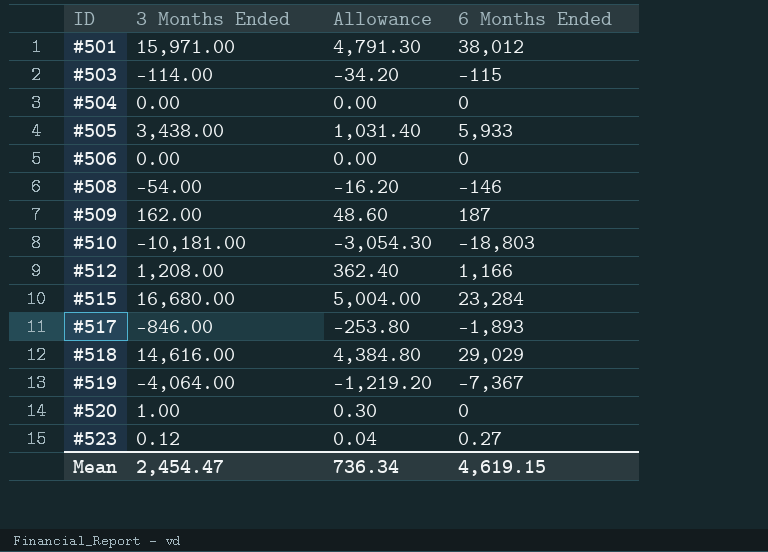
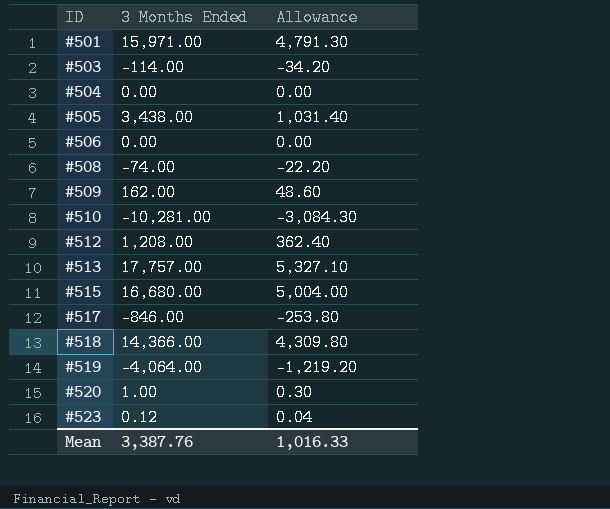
column 6 Months Ended | position: 4 -> none
#508 | 3 Months Ended: -54.00 -> -74.00
#508 | Allowance: -16.20 -> -22.20
#510 | 3 Months Ended: -10,181.00 -> -10,281.00
#510 | Allowance: -3,054.30 -> -3,084.30
row #513: none -> 17,757.00 | 5,327.10
#518 | 3 Months Ended: 14,616.00 -> 14,366.00
#518 | Allowance: 4,384.80 -> 4,309.80
Mean | 3 Months Ended: 2,454.47 -> 3,387.76
Mean | Allowance: 736.34 -> 1,016.33

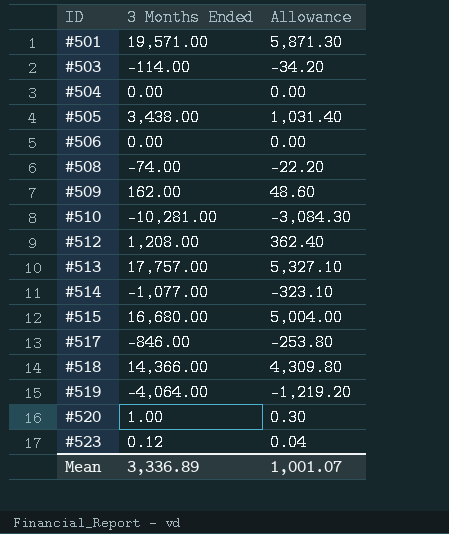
#501 | 3 Months Ended: 15,971.00 -> 19,571.00
#501 | Allowance: 4,791.30 -> 5,871.30
row #514: none -> -1,077.00 | -323.10
Mean | 3 Months Ended: 3,387.76 -> 3,336.89
Mean | Allowance: 1,016.33 -> 1,001.07

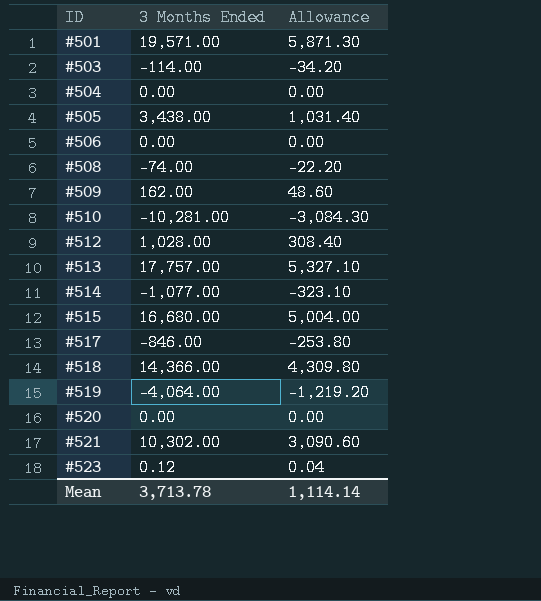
#512 | 3 Months Ended: 1,208.00 -> 1,028.00
#512 | Allowance: 362.40 -> 308.40
#520 | 3 Months Ended: 1.00 -> 0.00
#520 | Allowance: 0.30 -> 0.00
row #521: none -> 10,302.00 | 3,090.60
Mean | 3 Months Ended: 3,336.89 -> 3,713.78
Mean | Allowance: 1,001.07 -> 1,114.14

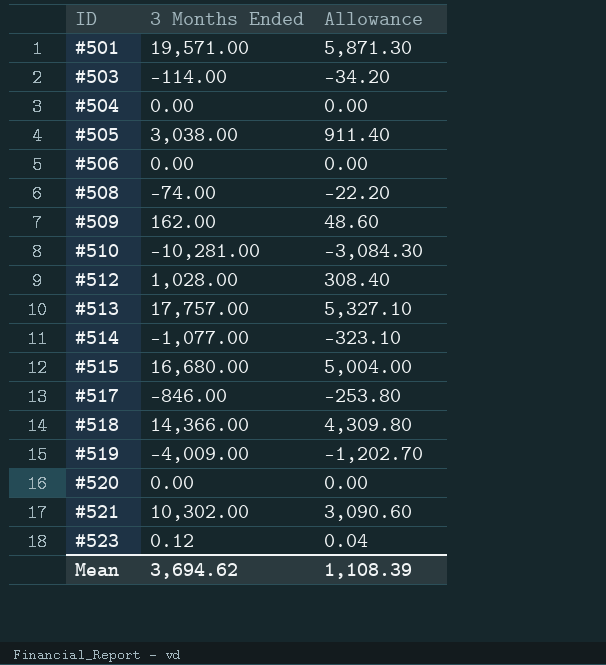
#505 | 3 Months Ended: 3,438.00 -> 3,038.00
#505 | Allowance: 1,031.40 -> 911.40
#519 | 3 Months Ended: -4,064.00 -> -4,009.00
#519 | Allowance: -1,219.20 -> -1,202.70
Mean | 3 Months Ended: 3,713.78 -> 3,694.62
Mean | Allowance: 1,114.14 -> 1,108.39

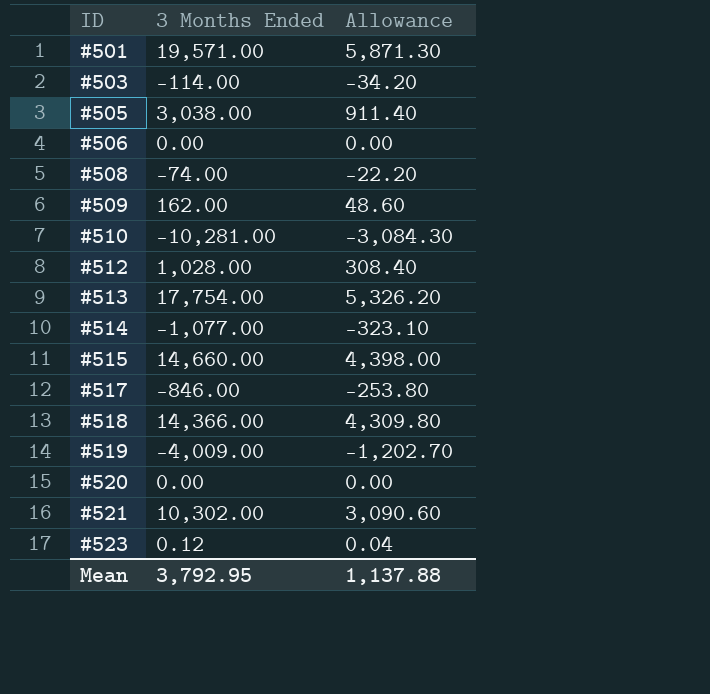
row #504: 0.00 | 0.00 -> none
#513 | 3 Months Ended: 17,757.00 -> 17,754.00
#513 | Allowance: 5,327.10 -> 5,326.20
#515 | 3 Months Ended: 16,680.00 -> 14,660.00
#515 | Allowance: 5,004.00 -> 4,398.00
Mean | 3 Months Ended: 3,694.62 -> 3,792.95
Mean | Allowance: 1,108.39 -> 1,137.88

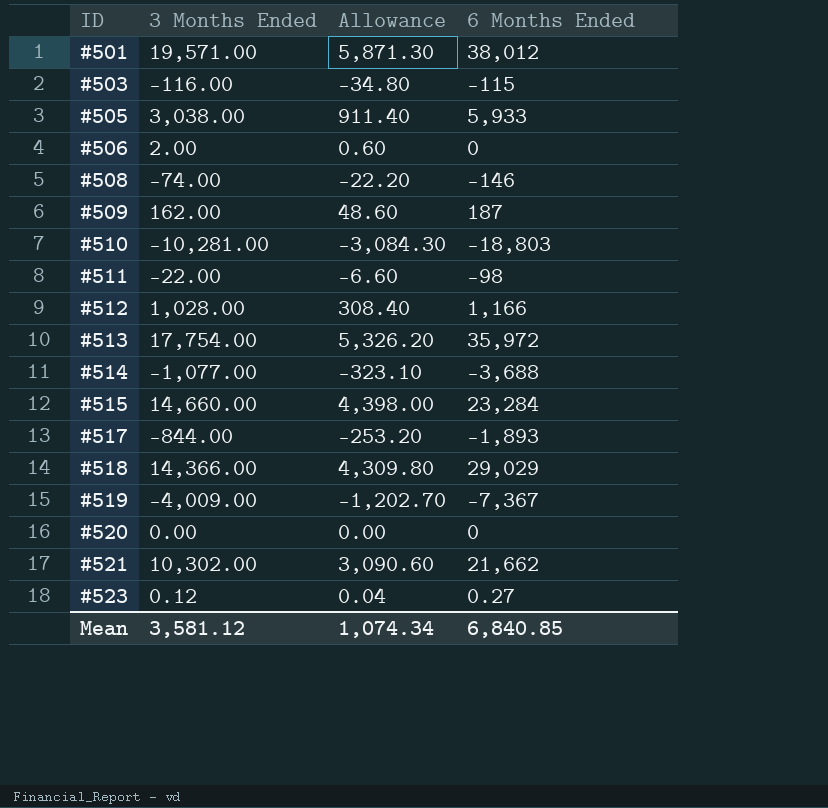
column 6 Months Ended | position: none -> 4
#503 | 3 Months Ended: -114.00 -> -116.00
#503 | Allowance: -34.20 -> -34.80
#506 | 3 Months Ended: 0.00 -> 2.00
#506 | Allowance: 0.00 -> 0.60
row #511: none -> -22.00 | -6.60 | -98
#517 | 3 Months Ended: -846.00 -> -844.00
#517 | Allowance: -253.80 -> -253.20
Mean | 3 Months Ended: 3,792.95 -> 3,581.12
Mean | Allowance: 1,137.88 -> 1,074.34

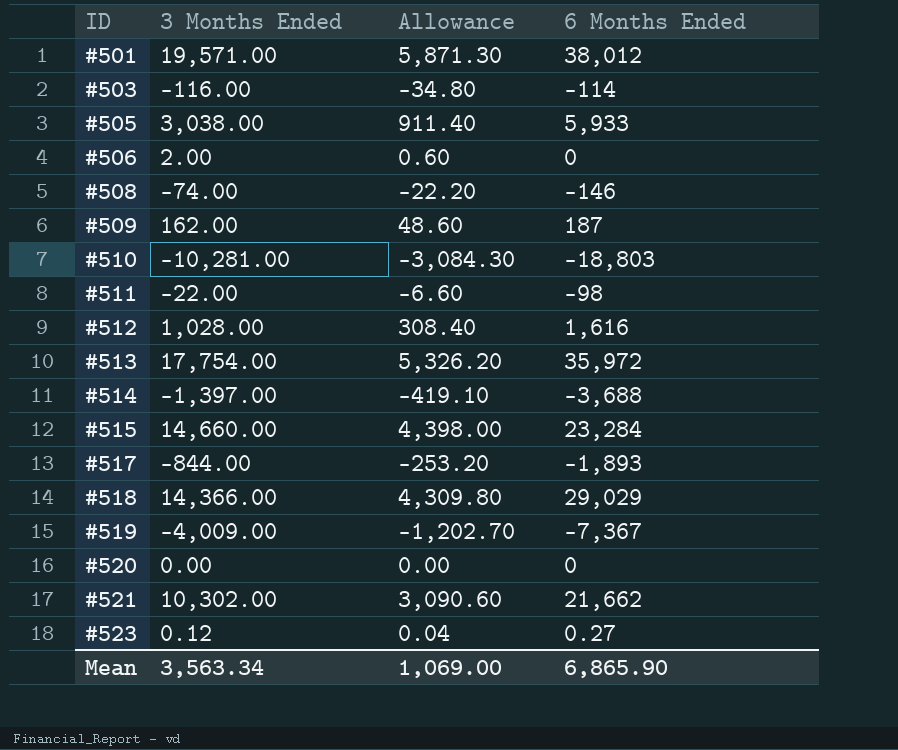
#503 | 6 Months Ended: -115 -> -114
#512 | 6 Months Ended: 1,166 -> 1,616
#514 | 3 Months Ended: -1,077.00 -> -1,397.00
#514 | Allowance: -323.10 -> -419.10
Mean | 3 Months Ended: 3,581.12 -> 3,563.34
Mean | Allowance: 1,074.34 -> 1,069.00
Mean | 6 Months Ended: 6,840.85 -> 6,865.90

